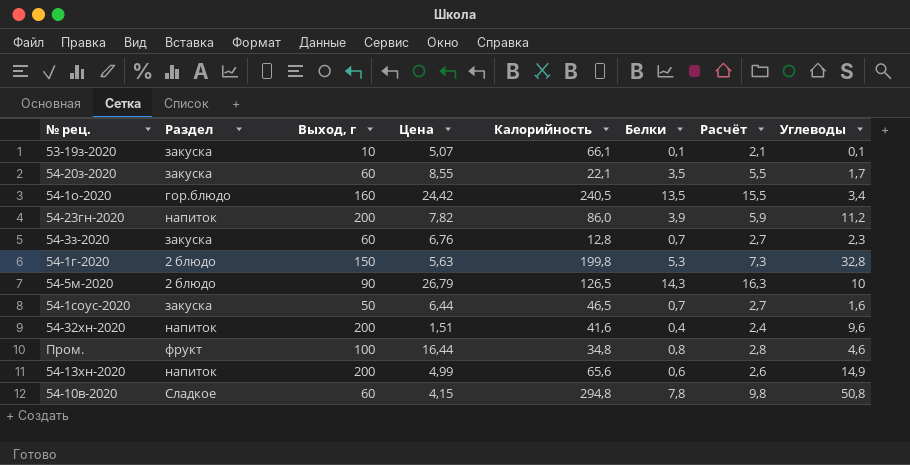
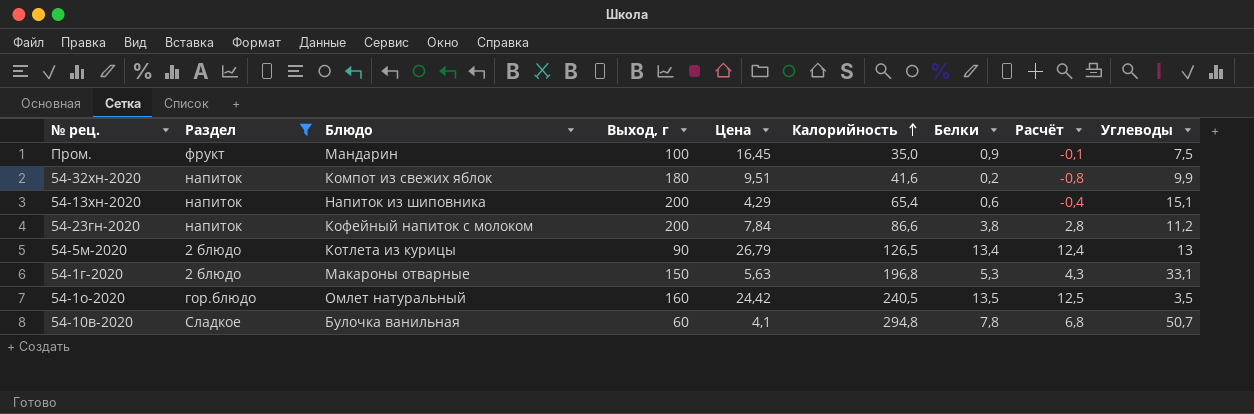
filter: none -> Раздел != закуска
row order: none -> Калорийность ascending
column Блюдо | position: none -> 3
column Расчёт | formula: [Белки] + 2 -> [Белки] - 1
Пром. | Цена: 16,44 -> 16,45
Пром. | Калорийность: 34,8 -> 35,0
Пром. | Белки: 0,8 -> 0,9
Пром. | Углеводы: 4,6 -> 7,5
54-32хн-2020 | Выход, г: 200 -> 180
54-32хн-2020 | Цена: 1,51 -> 9,51
54-32хн-2020 | Белки: 0,4 -> 0,2
54-32хн-2020 | Углеводы: 9,6 -> 9,9
54-13хн-2020 | Цена: 4,99 -> 4,29
54-13хн-2020 | Калорийность: 65,6 -> 65,4
54-13хн-2020 | Углеводы: 14,9 -> 15,1
54-23гн-2020 | Цена: 7,82 -> 7,84
54-23гн-2020 | Калорийность: 86,0 -> 86,6
54-23гн-2020 | Белки: 3,9 -> 3,8
54-5м-2020 | Белки: 14,3 -> 13,4
54-5м-2020 | Углеводы: 10 -> 13
54-1г-2020 | Калорийность: 199,8 -> 196,8
54-1г-2020 | Углеводы: 32,8 -> 33,1
54-1о-2020 | Углеводы: 3,4 -> 3,5
54-10в-2020 | Цена: 4,15 -> 4,1
54-10в-2020 | Углеводы: 50,8 -> 50,7

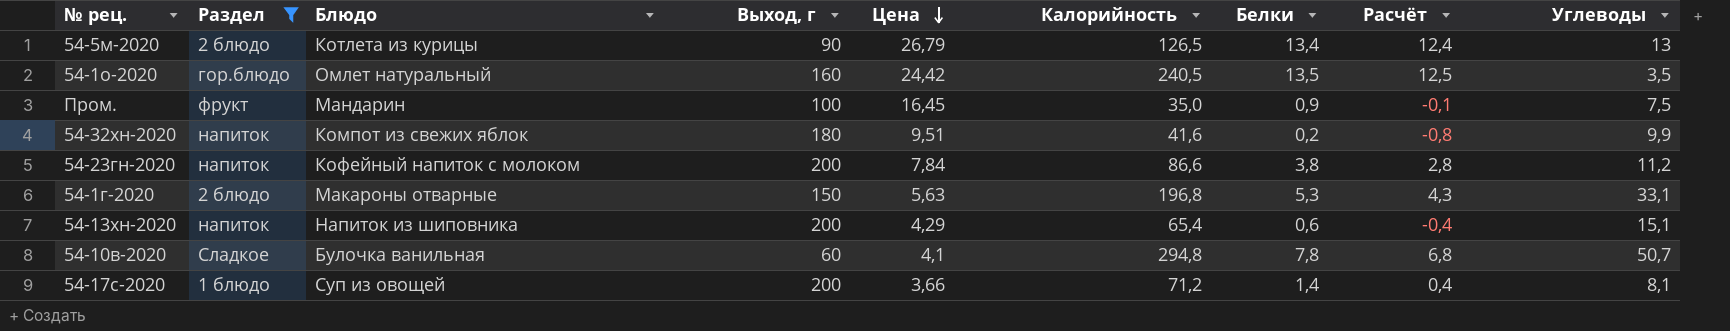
row order: Калорийность ascending -> Цена descending
row 54-17с-2020: none -> 1 блюдо | Суп из овощей | 200 | 3,66 | 71,2 | 1,4 | 0,4 | 8,1

